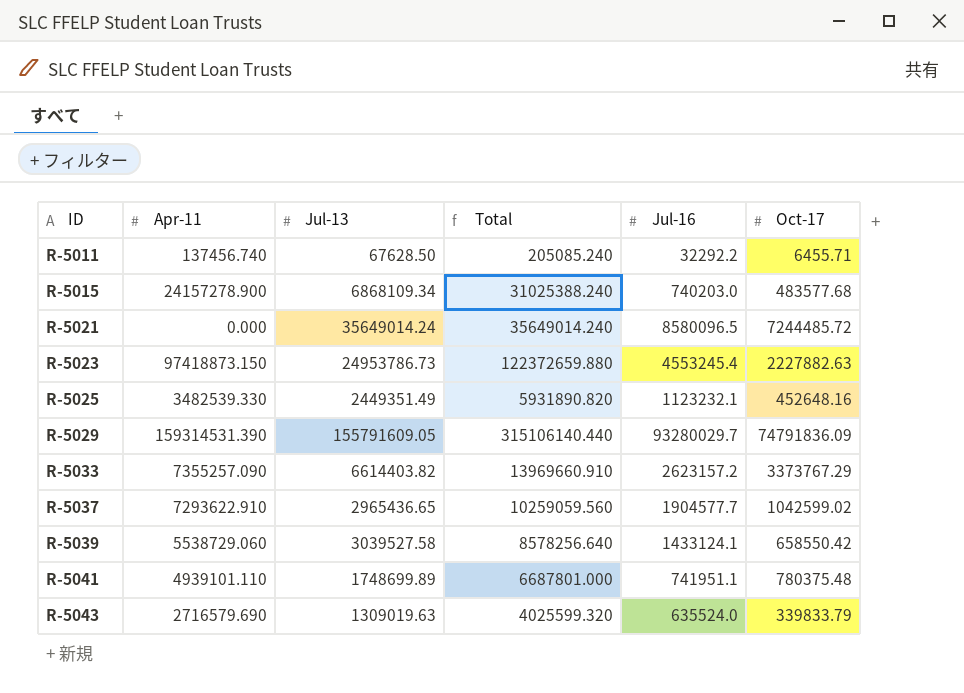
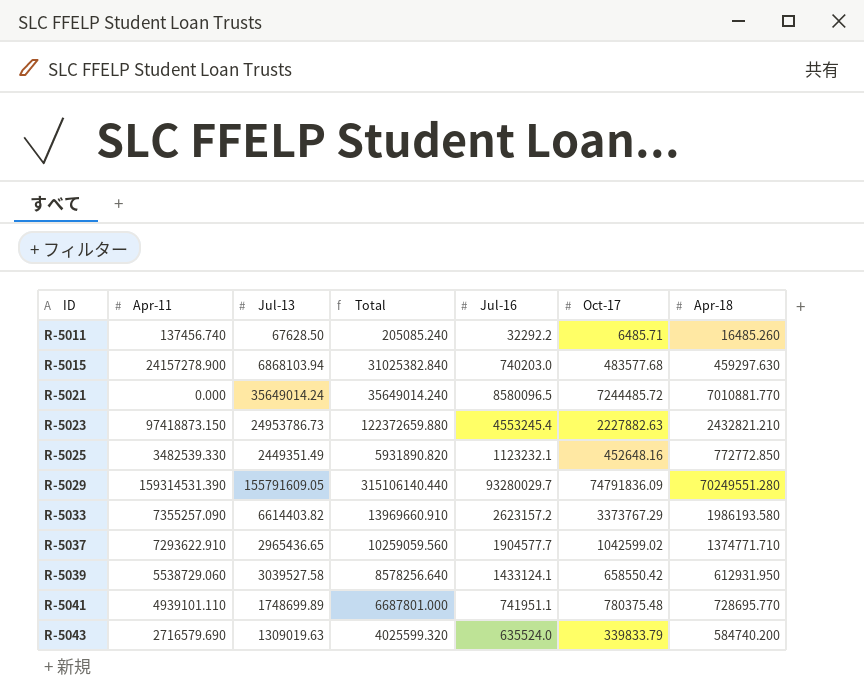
column Apr-18 | position: none -> 7
R-5011 | Oct-17: 6455.71 -> 6485.71
R-5015 | Jul-13: 6868109.34 -> 6868103.94
R-5015 | Total: 31025388.240 -> 31025382.840

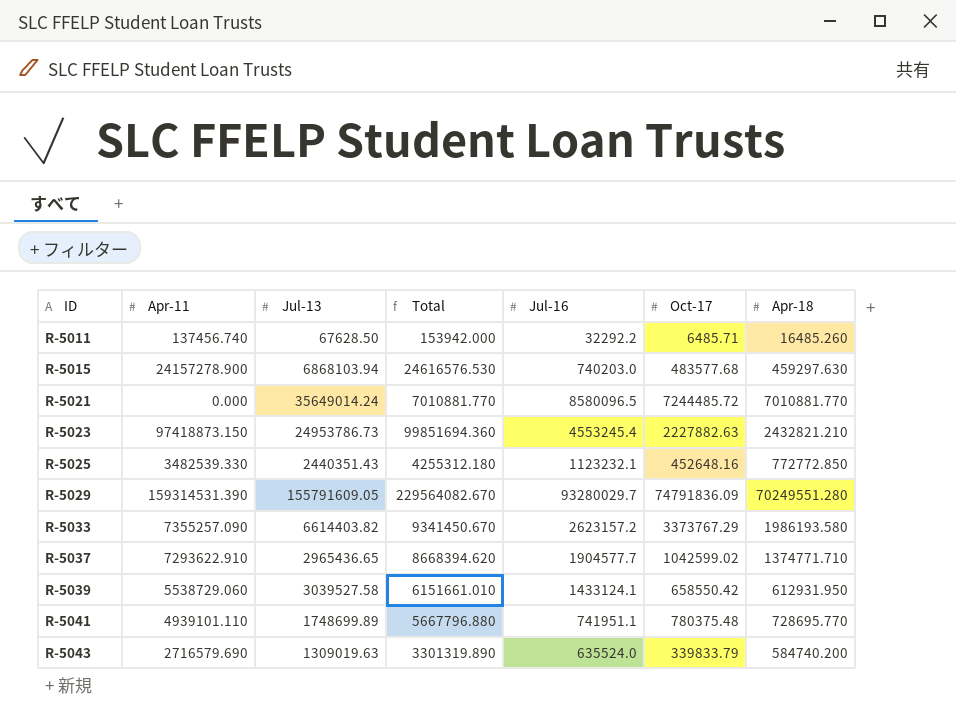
column Total | formula: [Apr-11] + [Jul-13] -> [Apr-11] + [Apr-18]
R-5025 | Jul-13: 2449351.49 -> 2440351.43

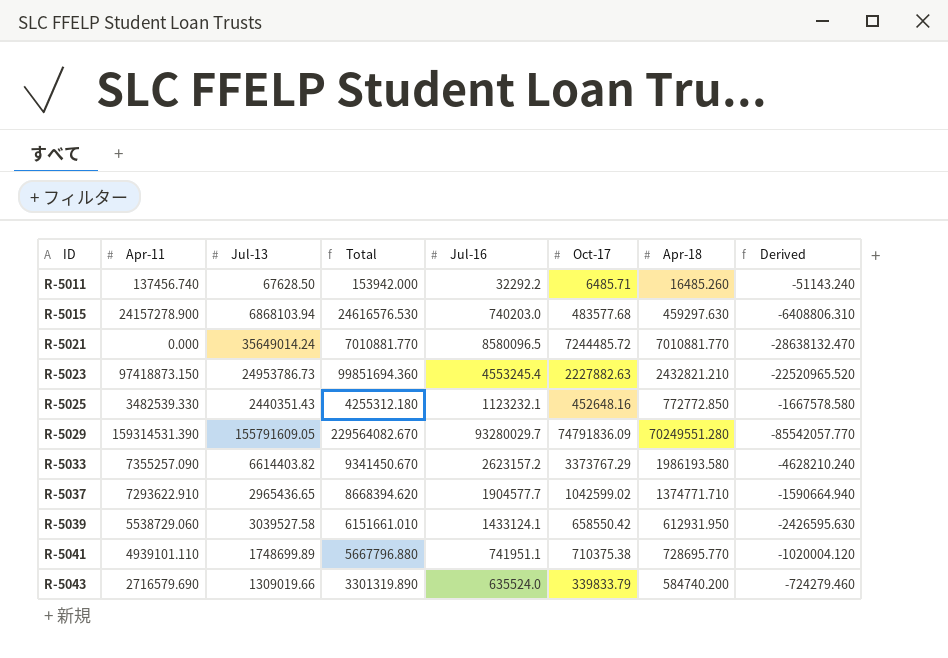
column Derived | formula: none -> [Apr-18] - [Jul-13]
R-5041 | Oct-17: 780375.48 -> 710375.38
R-5043 | Jul-13: 1309019.63 -> 1309019.66

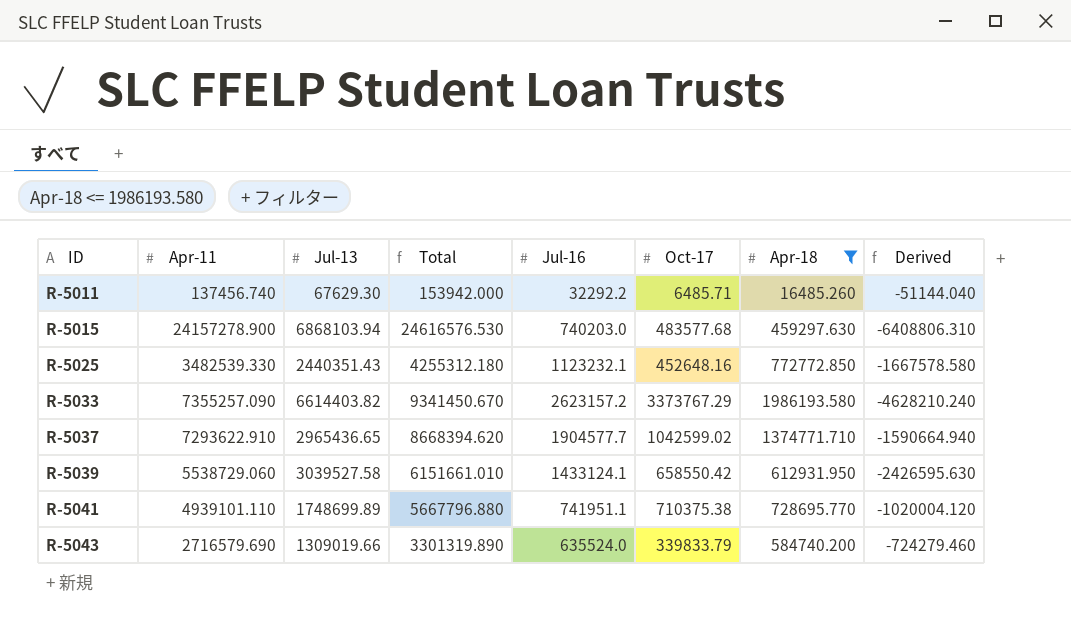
filter: none -> Apr-18 <= 1986193.580
R-5011 | Jul-13: 67628.50 -> 67629.30
R-5011 | Derived: -51143.240 -> -51144.040

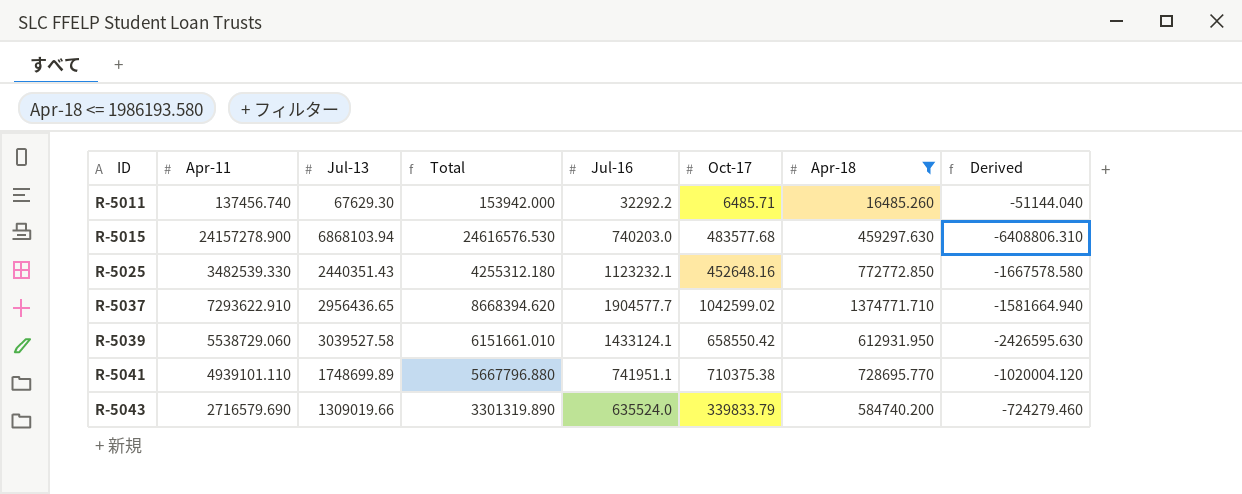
row R-5033: 7355257.090 | 6614403.82 | 9341450.670 | 2623157.2 | 3373767.29 | 1986193.580 | -4628210.240 -> none
R-5037 | Jul-13: 2965436.65 -> 2956436.65
R-5037 | Derived: -1590664.940 -> -1581664.940

